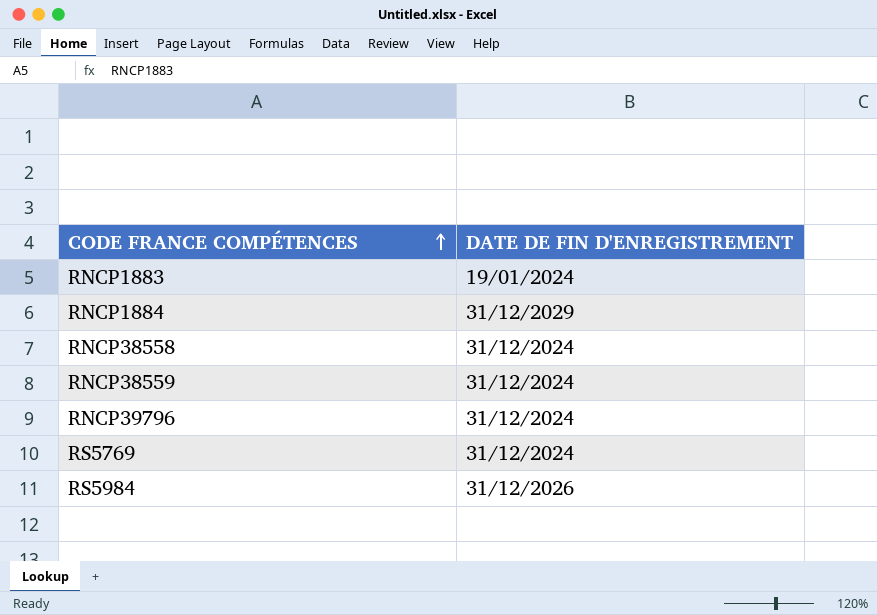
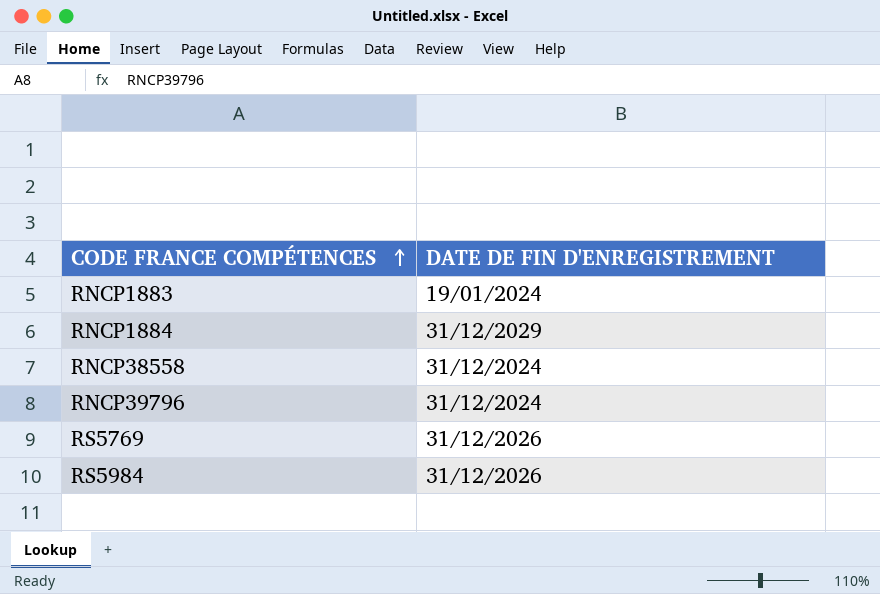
row RNCP38559: 31/12/2024 -> none
RS5769 | DATE DE FIN D'ENREGISTREMENT: 31/12/2024 -> 31/12/2026

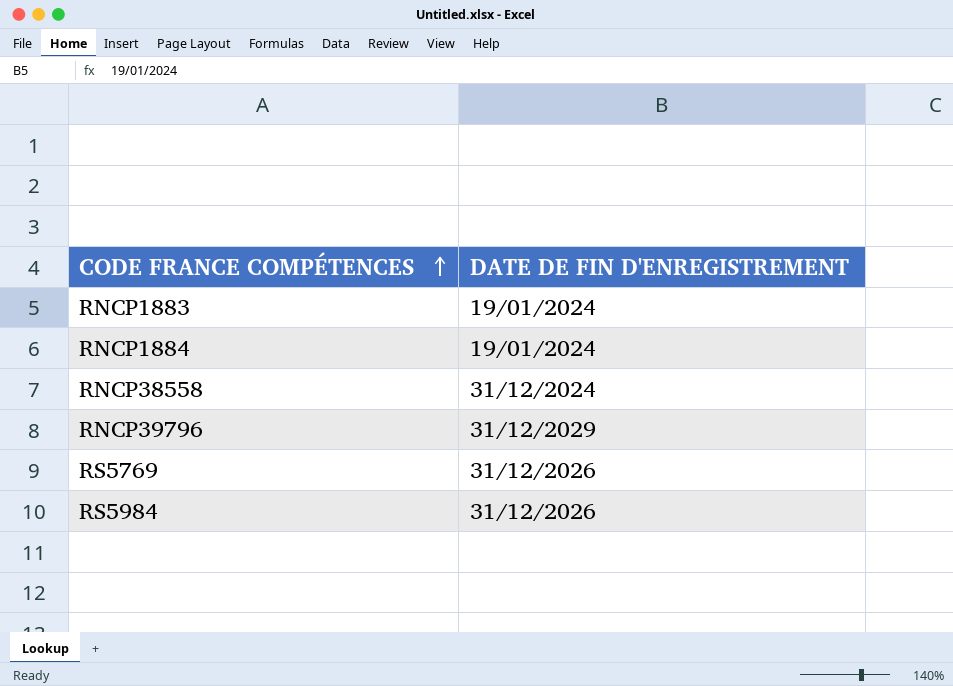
RNCP1884 | DATE DE FIN D'ENREGISTREMENT: 31/12/2029 -> 19/01/2024
RNCP39796 | DATE DE FIN D'ENREGISTREMENT: 31/12/2024 -> 31/12/2029

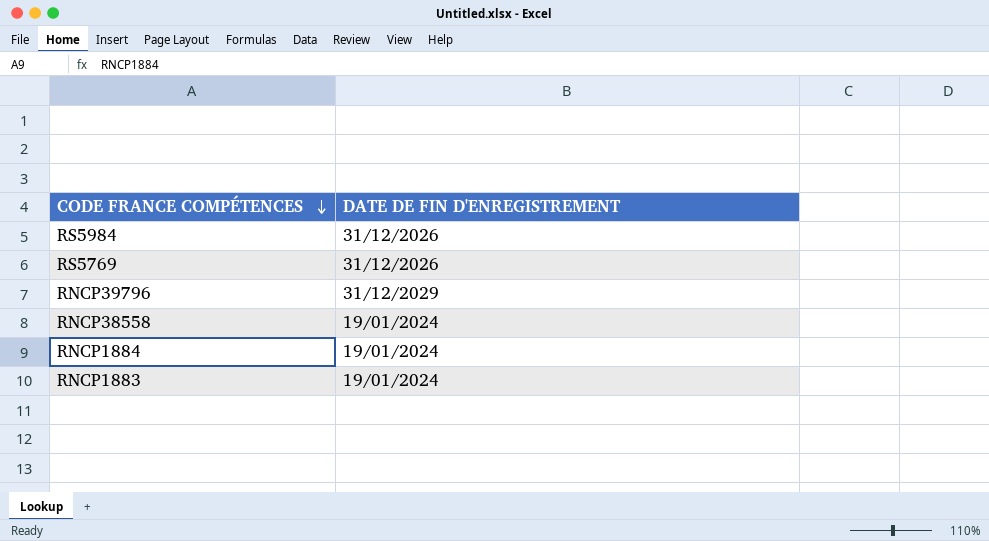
row order: CODE FRANCE COMPÉTENCES ascending -> CODE FRANCE COMPÉTENCES descending
RNCP38558 | DATE DE FIN D'ENREGISTREMENT: 31/12/2024 -> 19/01/2024

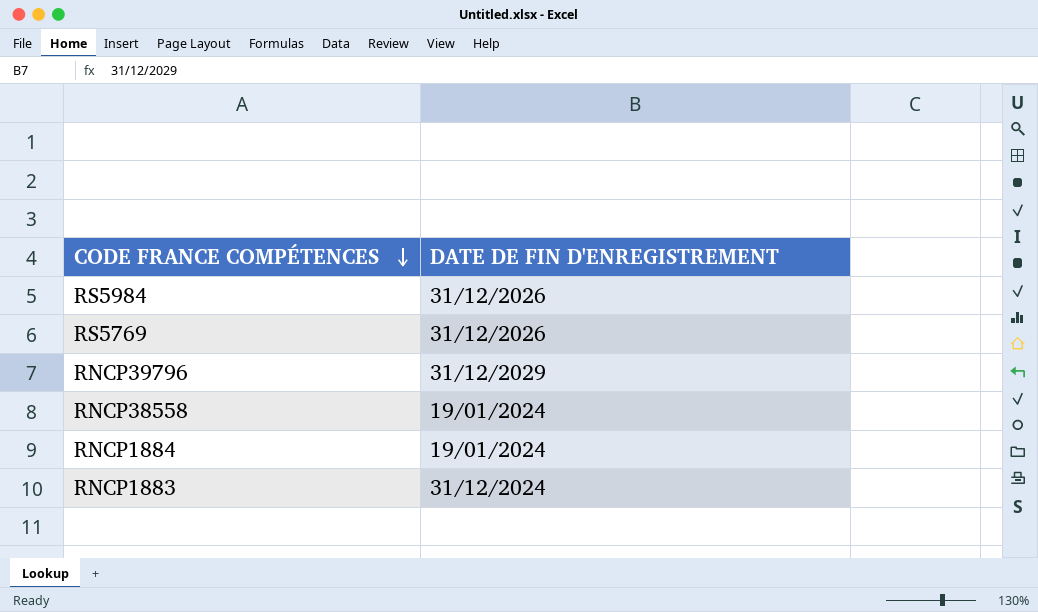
RNCP1883 | DATE DE FIN D'ENREGISTREMENT: 19/01/2024 -> 31/12/2024

